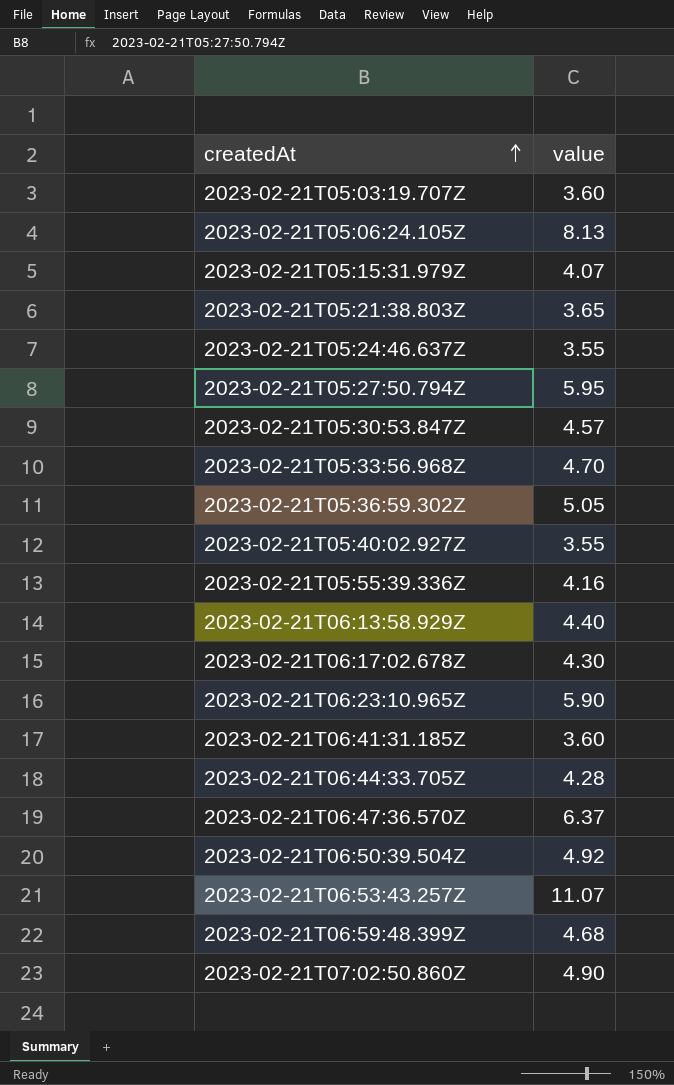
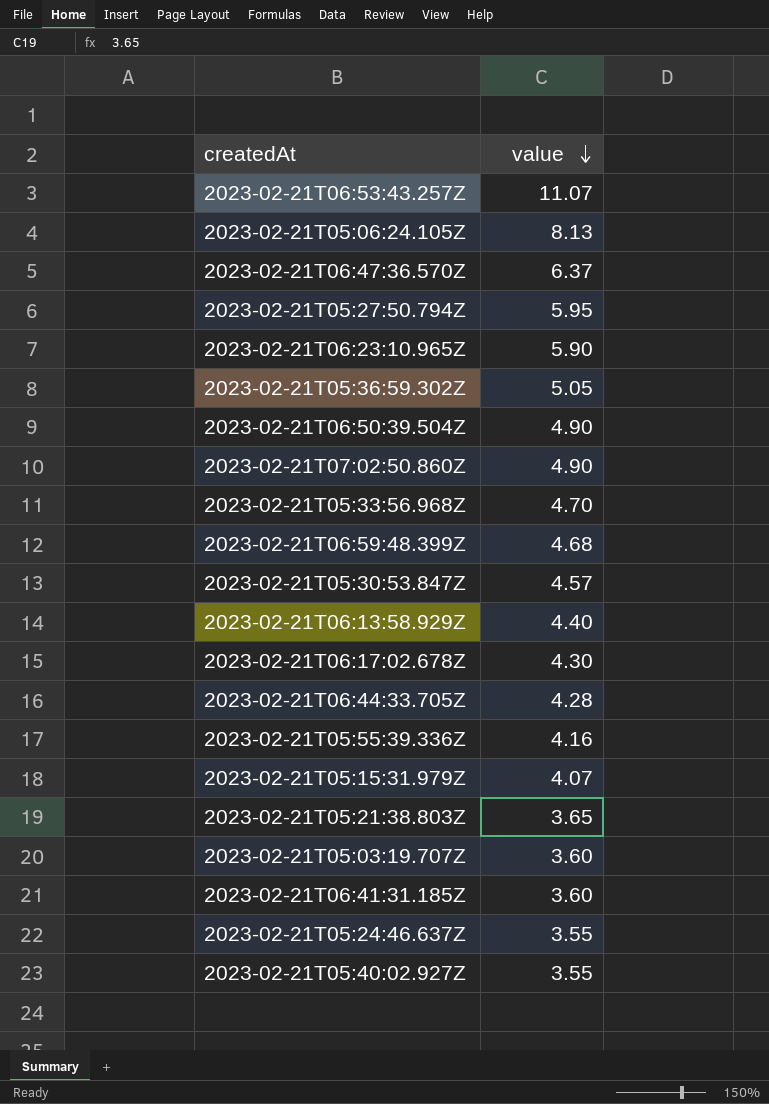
row order: createdAt ascending -> value descending
2023-02-21T06:50:39.504Z | value: 4.92 -> 4.90

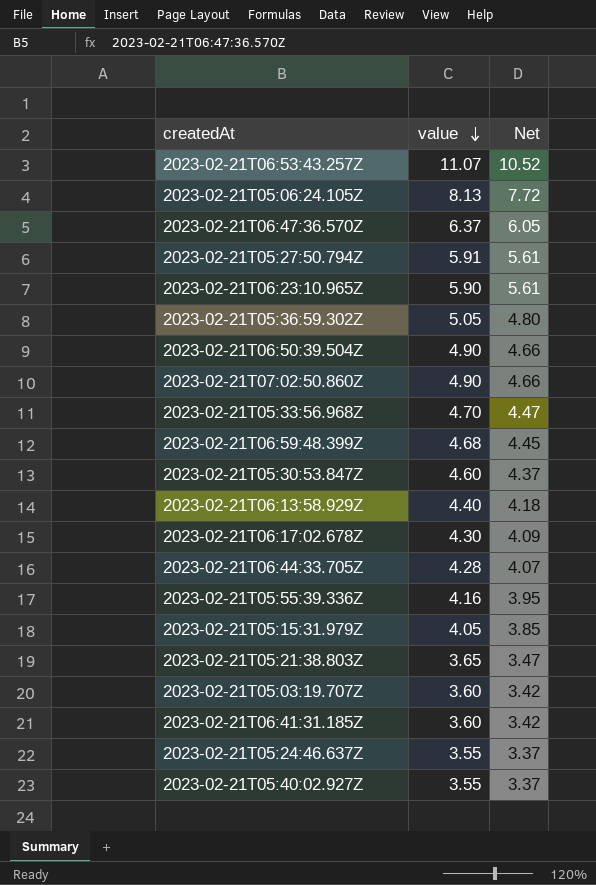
column Net | formula: none -> [value] * 0.95
2023-02-21T05:27:50.794Z | value: 5.95 -> 5.91
2023-02-21T05:30:53.847Z | value: 4.57 -> 4.60
2023-02-21T05:15:31.979Z | value: 4.07 -> 4.05

